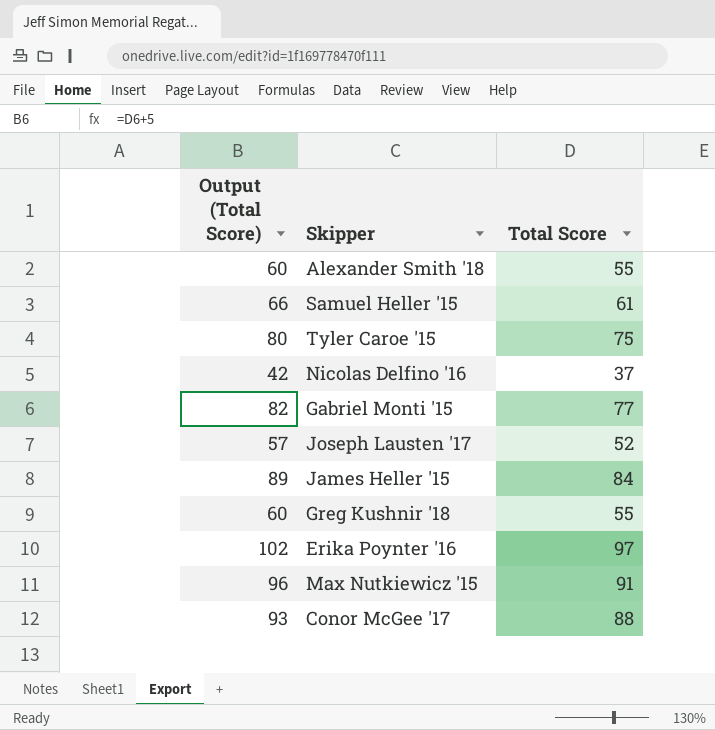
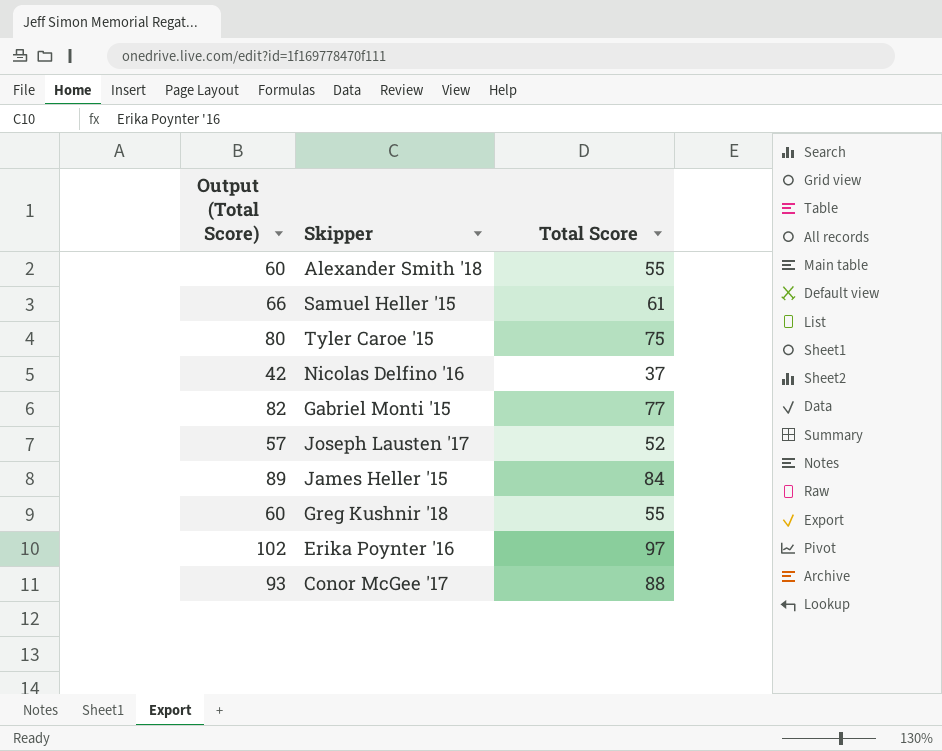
row Max Nutkiewicz '15: 96 | 91 -> none

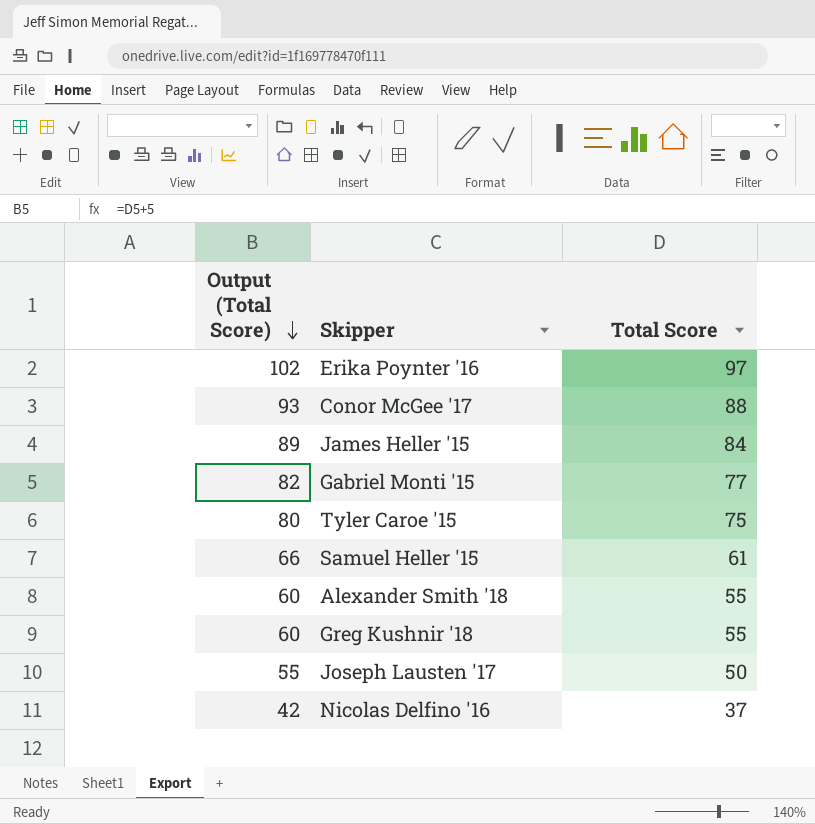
row order: none -> Output (Total Score) descending
Joseph Lausten '17 | Output (Total Score): 57 -> 55
Joseph Lausten '17 | Total Score: 52 -> 50

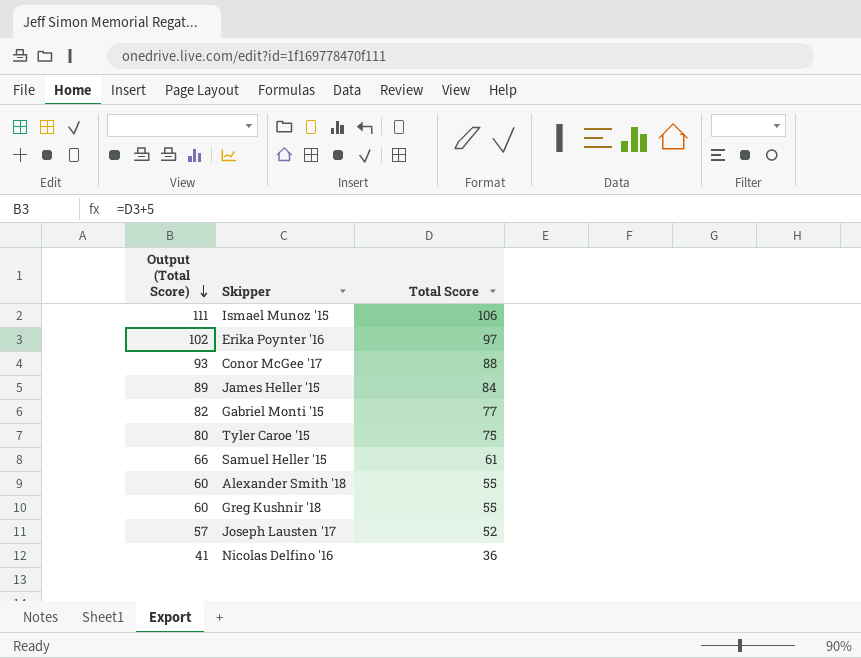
row Ismael Munoz '15: none -> 111 | 106
Joseph Lausten '17 | Output (Total Score): 55 -> 57
Joseph Lausten '17 | Total Score: 50 -> 52
Nicolas Delfino '16 | Output (Total Score): 42 -> 41
Nicolas Delfino '16 | Total Score: 37 -> 36

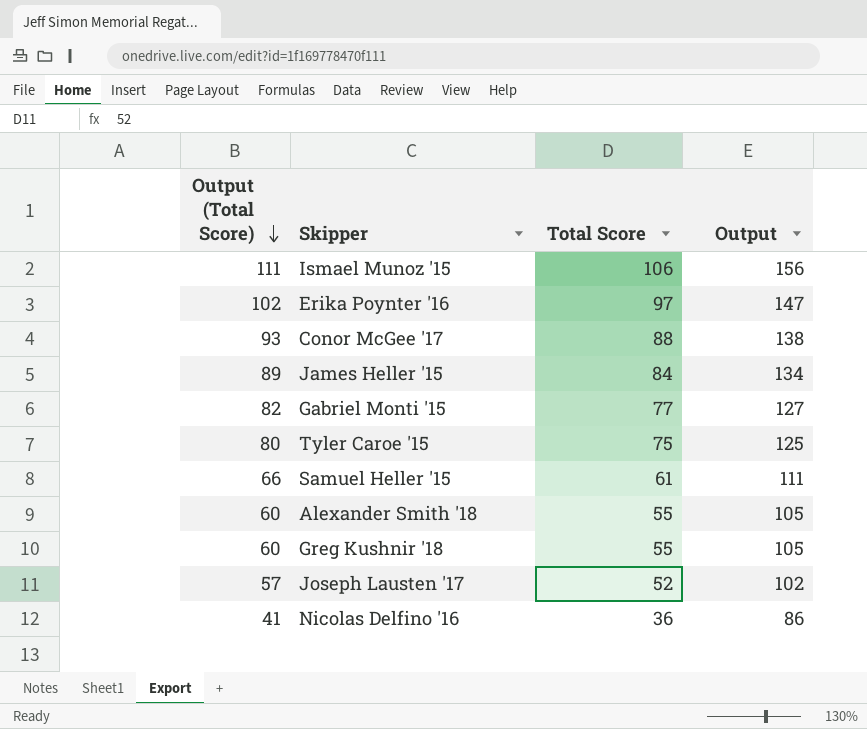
column Output | formula: none -> [Total Score] + 50

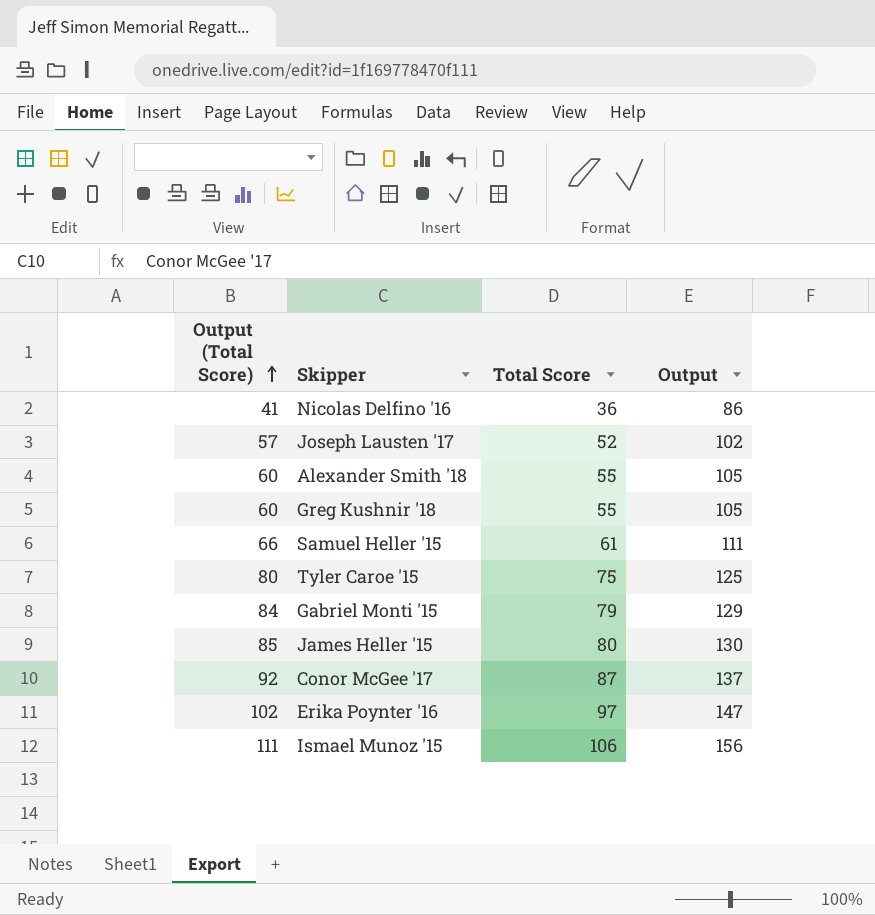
row order: Output (Total Score) descending -> Output (Total Score) ascending
Gabriel Monti '15 | Output (Total Score): 82 -> 84
Gabriel Monti '15 | Total Score: 77 -> 79
Gabriel Monti '15 | Output: 127 -> 129
James Heller '15 | Output (Total Score): 89 -> 85
James Heller '15 | Total Score: 84 -> 80
James Heller '15 | Output: 134 -> 130
Conor McGee '17 | Output (Total Score): 93 -> 92
Conor McGee '17 | Total Score: 88 -> 87
Conor McGee '17 | Output: 138 -> 137

